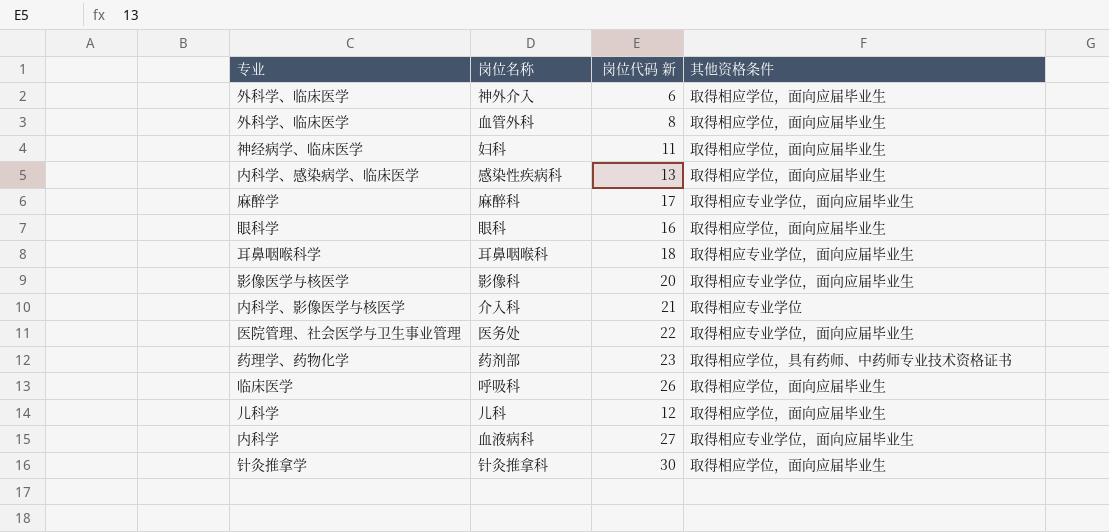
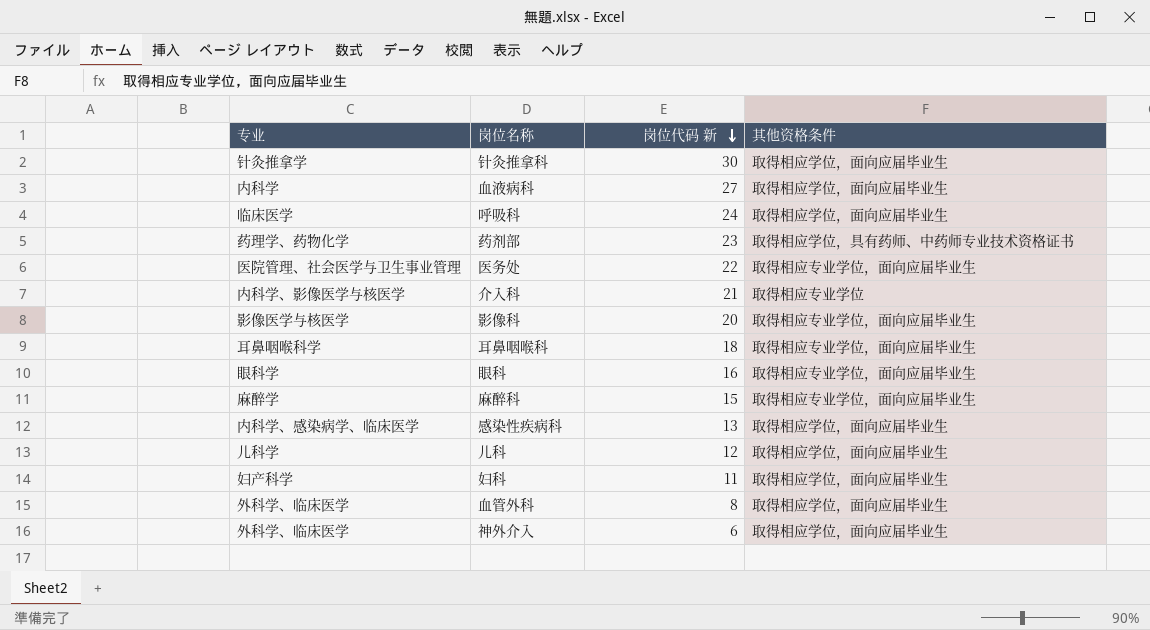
row order: none -> 岗位代码 新 descending
血液病科 | 其他资格条件: 取得相应专业学位，面向应届毕业生 -> 取得相应学位，面向应届毕业生
呼吸科 | 岗位代码 新: 26 -> 24
眼科 | 其他资格条件: 取得相应学位，面向应届毕业生 -> 取得相应专业学位，面向应届毕业生
麻醉科 | 岗位代码 新: 17 -> 15
妇科 | 专业: 神经病学、临床医学 -> 妇产科学

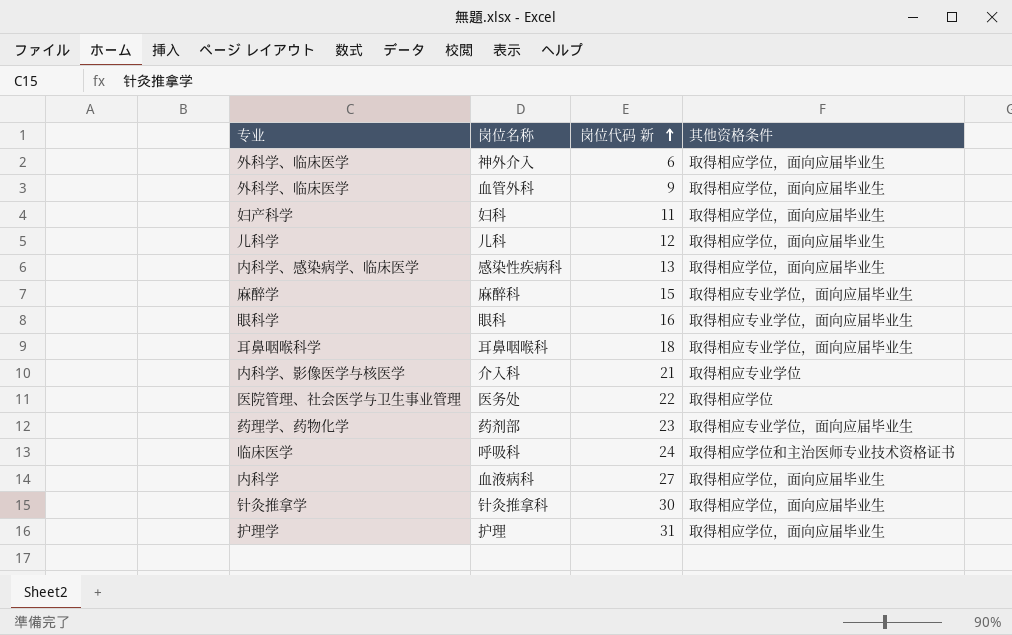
row order: 岗位代码 新 descending -> 岗位代码 新 ascending
row 影像科: 影像医学与核医学 | 20 | 取得相应专业学位，面向应届毕业生 -> none
血管外科 | 岗位代码 新: 8 -> 9
医务处 | 其他资格条件: 取得相应专业学位，面向应届毕业生 -> 取得相应学位
药剂部 | 其他资格条件: 取得相应学位，具有药师、中药师专业技术资格证书 -> 取得相应专业学位，面向应届毕业生
呼吸科 | 其他资格条件: 取得相应学位，面向应届毕业生 -> 取得相应学位和主治医师专业技术资格证书
row 护理: none -> 护理学 | 31 | 取得相应学位，面向应届毕业生

